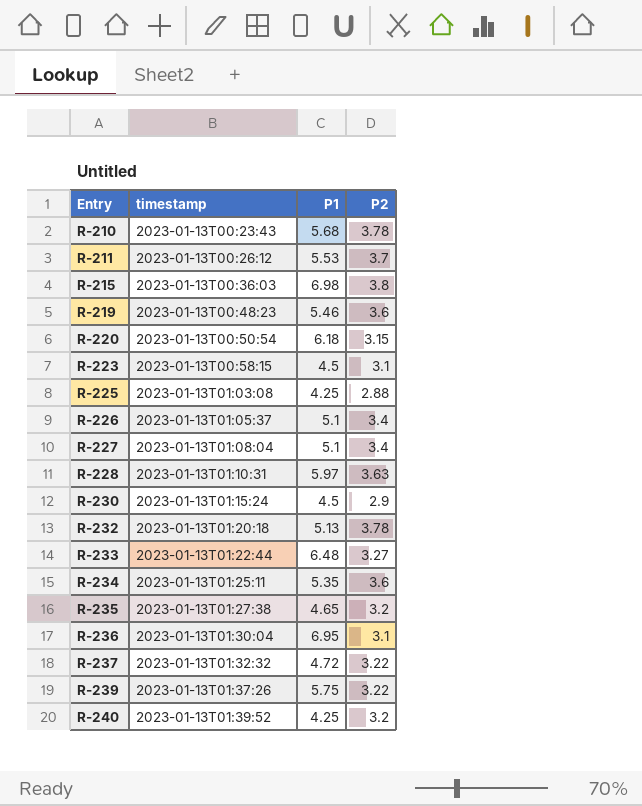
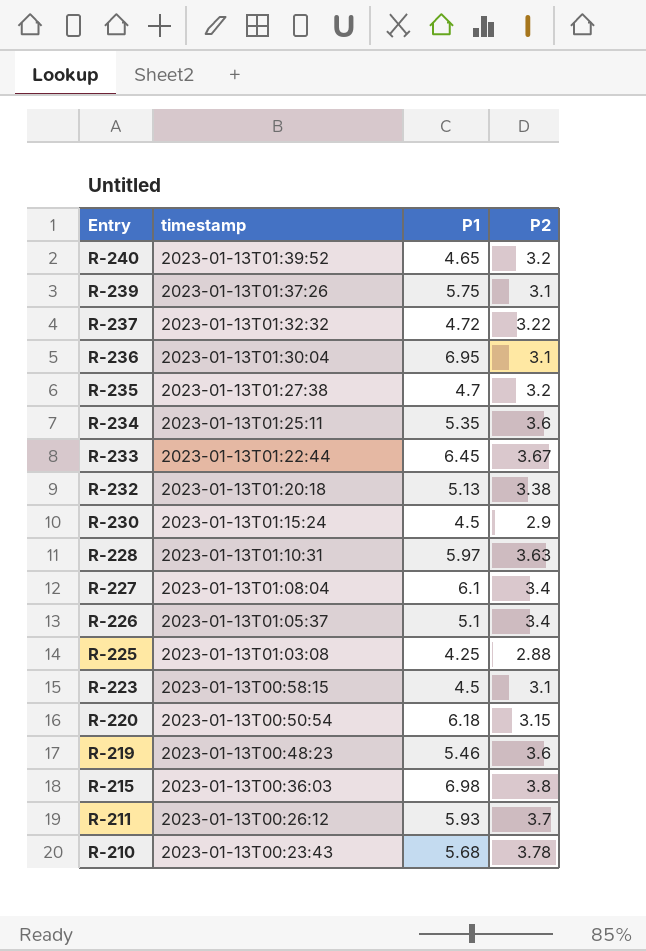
row order: Entry ascending -> Entry descending
R-240 | P1: 4.25 -> 4.65
R-239 | P2: 3.22 -> 3.1
R-235 | P1: 4.65 -> 4.7
R-233 | P1: 6.48 -> 6.45
R-233 | P2: 3.27 -> 3.67
R-232 | P2: 3.78 -> 3.38
R-227 | P1: 5.1 -> 6.1
R-211 | P1: 5.53 -> 5.93

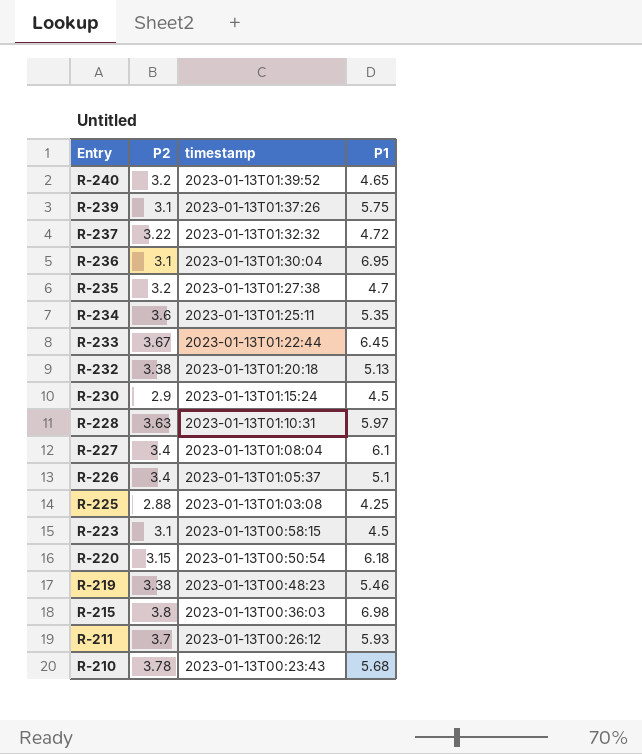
column P2 | position: 4 -> 2
R-219 | P2: 3.6 -> 3.38

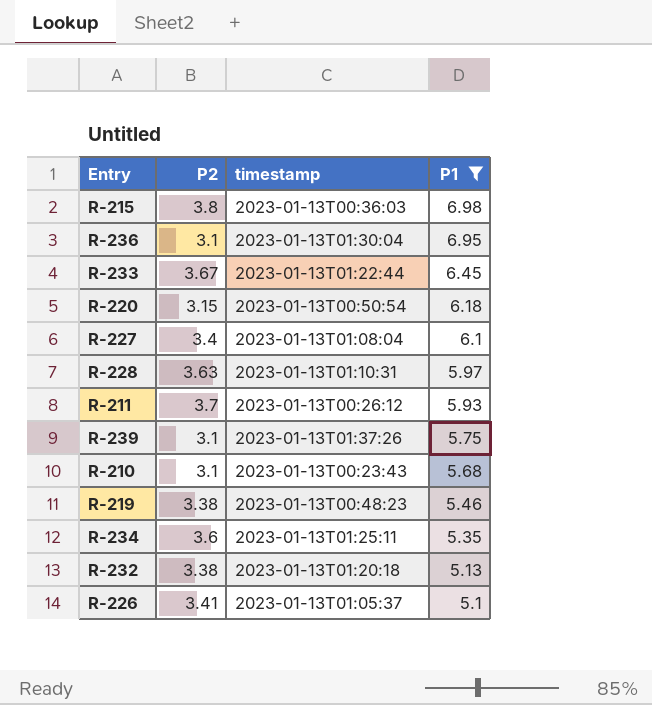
filter: none -> P1 >= 5.1
row order: Entry descending -> P1 descending
R-210 | P2: 3.78 -> 3.1
R-226 | P2: 3.4 -> 3.41

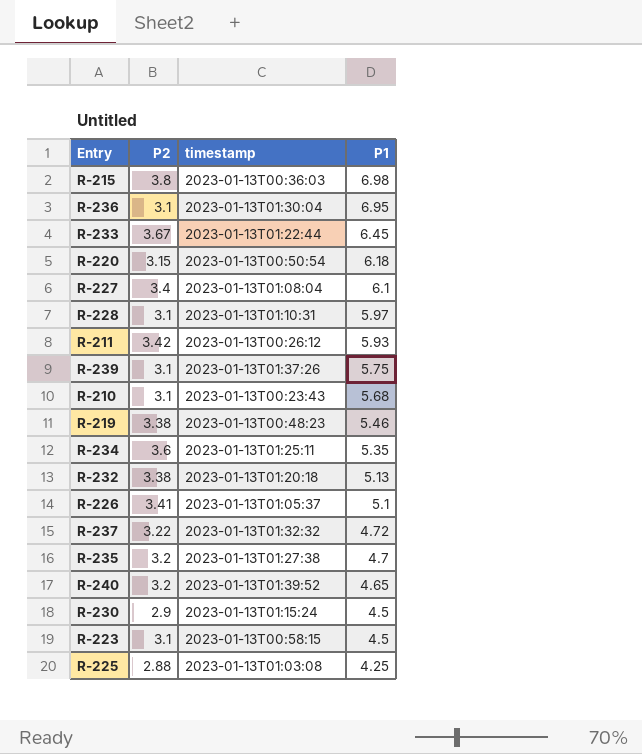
filter: P1 >= 5.1 -> none
R-228 | P2: 3.63 -> 3.1
R-211 | P2: 3.7 -> 3.42

